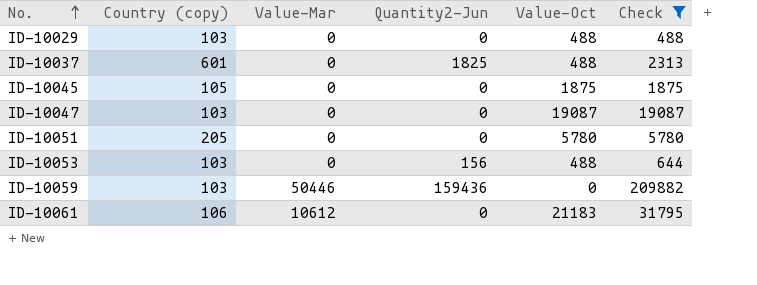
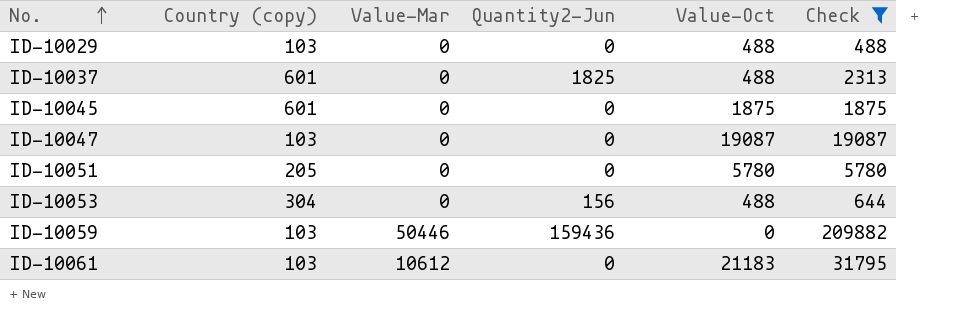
ID-10045 | Country (copy): 105 -> 601
ID-10053 | Country (copy): 103 -> 304
ID-10061 | Country (copy): 106 -> 103

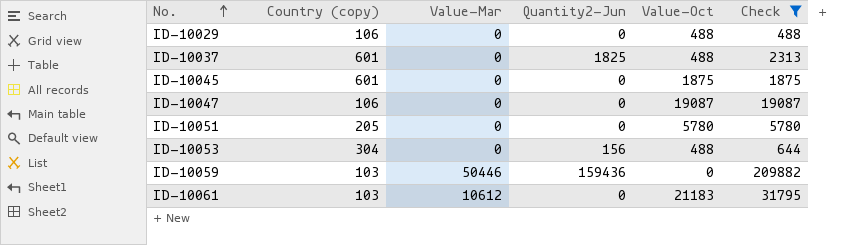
ID-10029 | Country (copy): 103 -> 106
ID-10047 | Country (copy): 103 -> 106

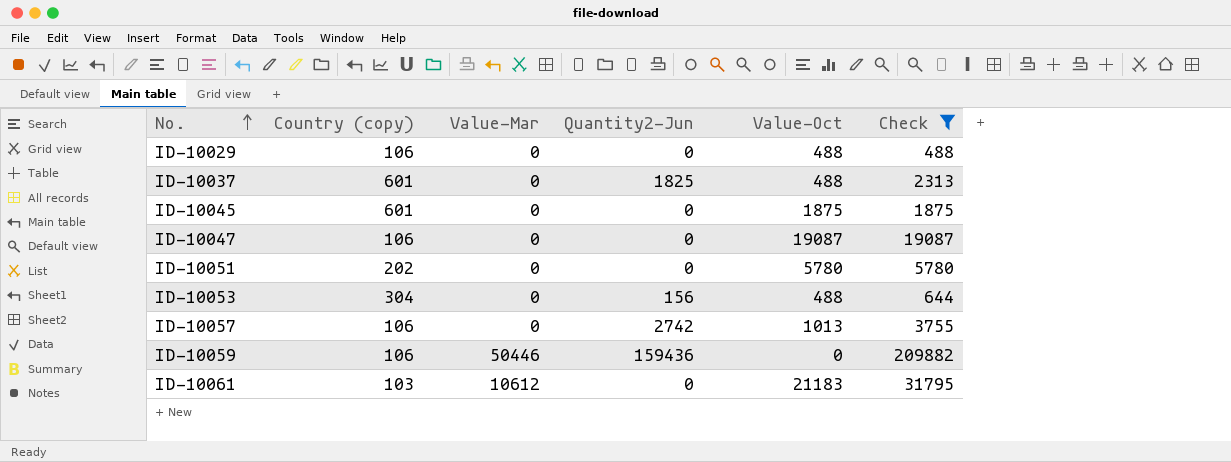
ID-10051 | Country (copy): 205 -> 202
row ID-10057: none -> 106 | 0 | 2742 | 1013 | 3755
ID-10059 | Country (copy): 103 -> 106

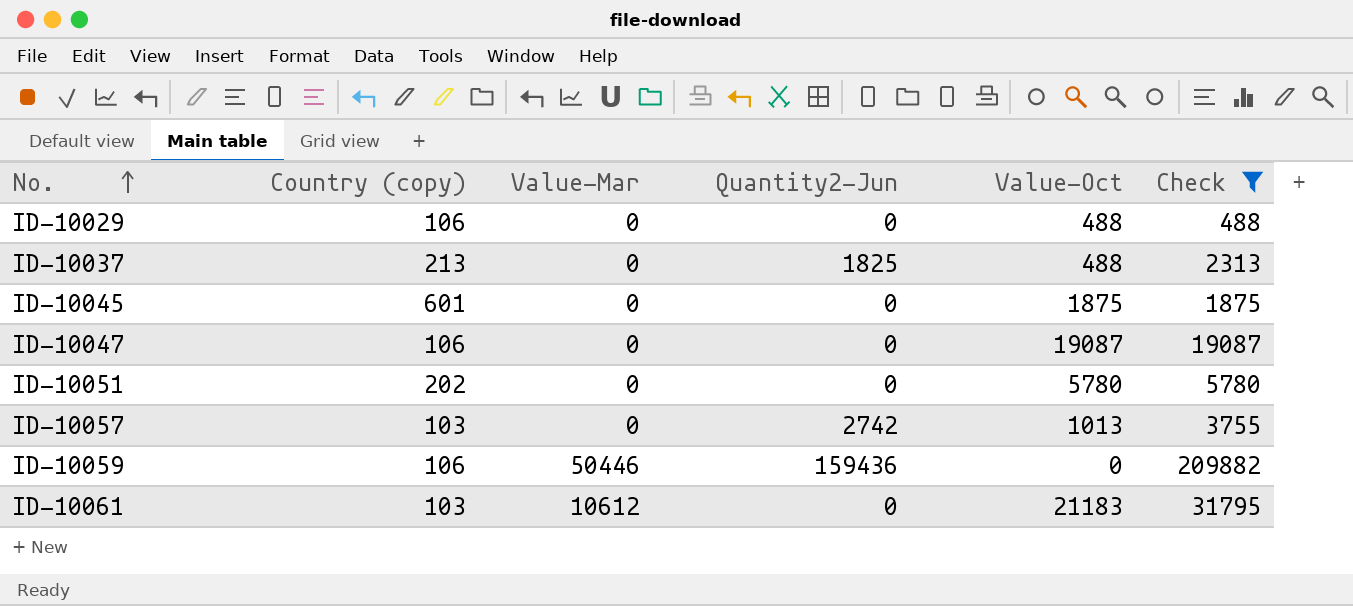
row ID-10053: 304 | 0 | 156 | 488 | 644 -> none
ID-10037 | Country (copy): 601 -> 213
ID-10057 | Country (copy): 106 -> 103

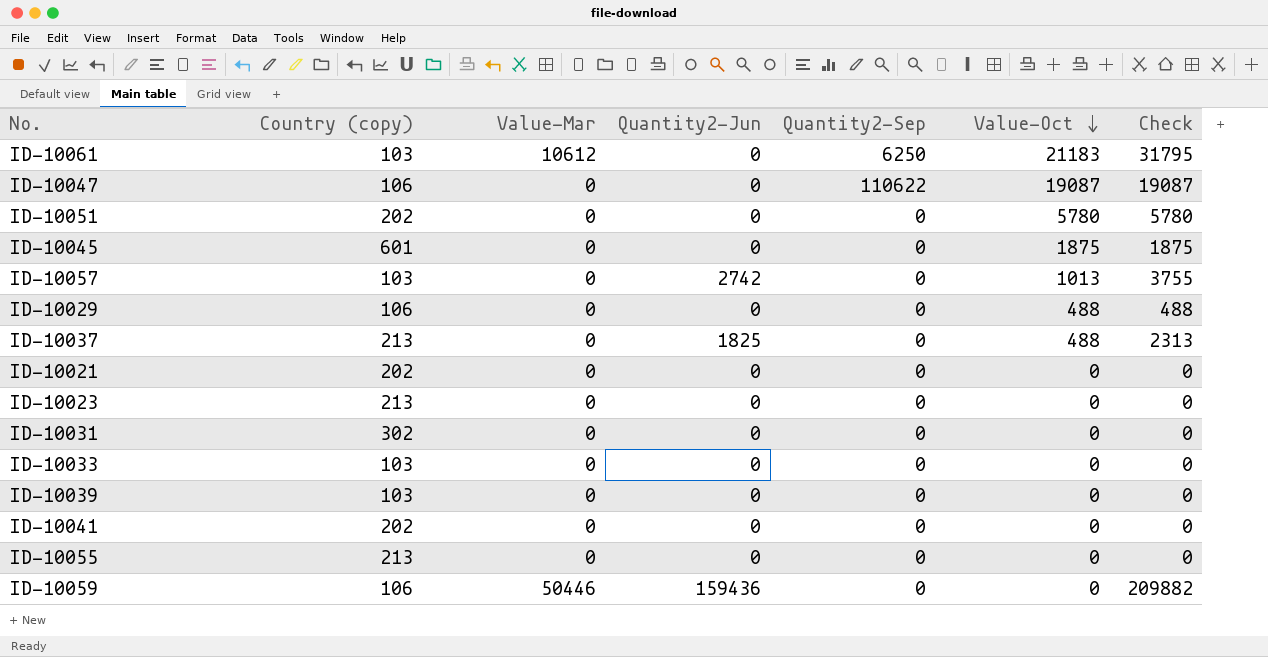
filter: Check != 0 -> none
row order: No. ascending -> Value-Oct descending
column Quantity2-Sep | position: none -> 5

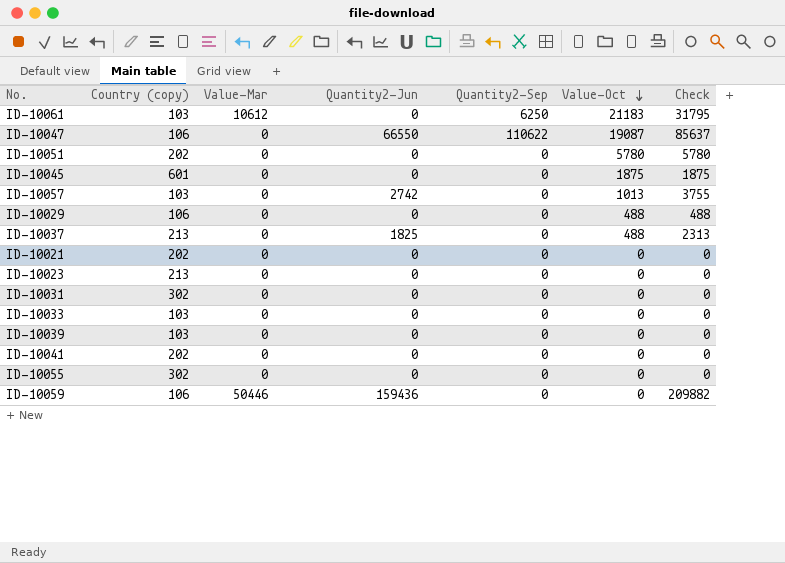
ID-10047 | Quantity2-Jun: 0 -> 66550
ID-10047 | Check: 19087 -> 85637
ID-10055 | Country (copy): 213 -> 302

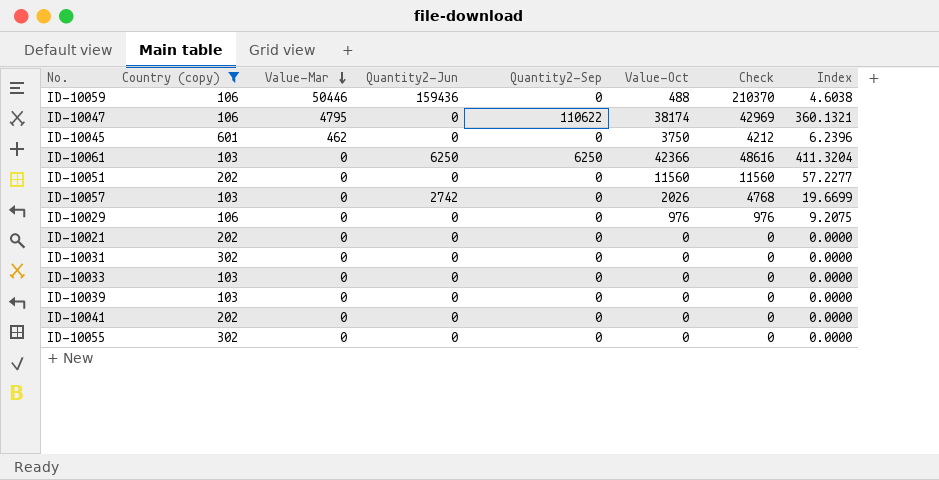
filter: none -> Country (copy) != 213
row order: Value-Oct descending -> Value-Mar descending
column Index | formula: none -> [Value-Oct] / [Country (copy)]
ID-10059 | Value-Oct: 0 -> 488
ID-10059 | Check: 209882 -> 210370
ID-10047 | Value-Mar: 0 -> 4795
ID-10047 | Quantity2-Jun: 66550 -> 0
ID-10047 | Value-Oct: 19087 -> 38174
ID-10047 | Check: 85637 -> 42969
ID-10045 | Value-Mar: 0 -> 462
ID-10045 | Value-Oct: 1875 -> 3750
ID-10045 | Check: 1875 -> 4212
ID-10061 | Value-Mar: 10612 -> 0
ID-10061 | Quantity2-Jun: 0 -> 6250
ID-10061 | Value-Oct: 21183 -> 42366
ID-10061 | Check: 31795 -> 48616
ID-10051 | Value-Oct: 5780 -> 11560
ID-10051 | Check: 5780 -> 11560
ID-10057 | Value-Oct: 1013 -> 2026
ID-10057 | Check: 3755 -> 4768
ID-10029 | Value-Oct: 488 -> 976
ID-10029 | Check: 488 -> 976

